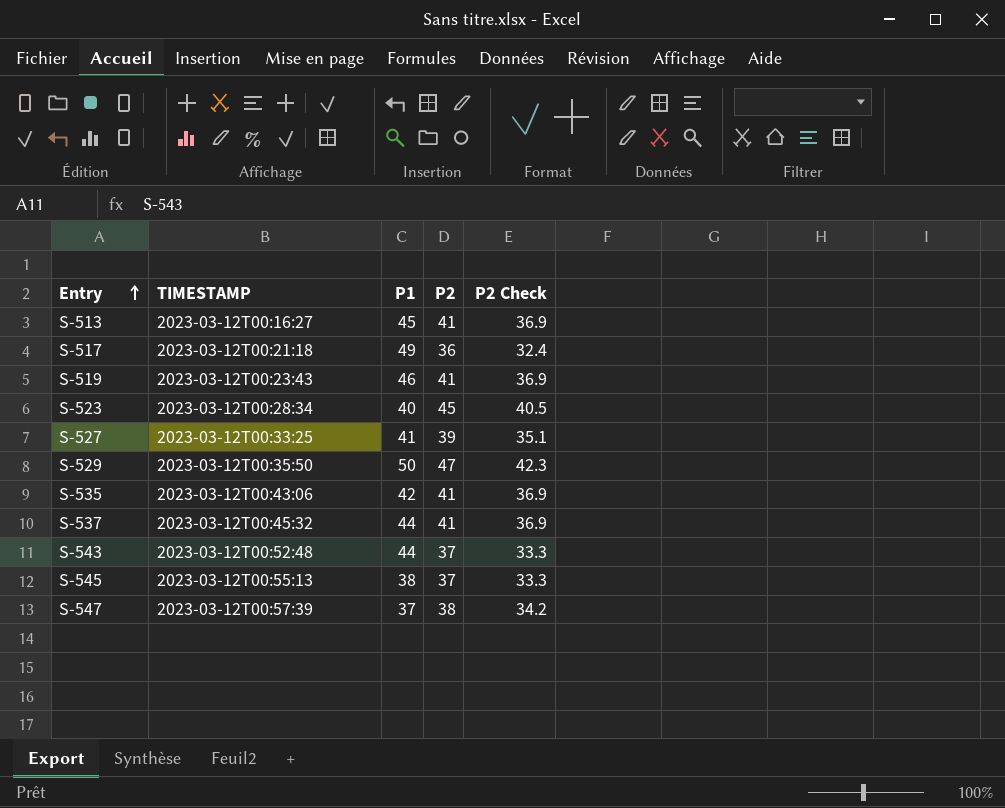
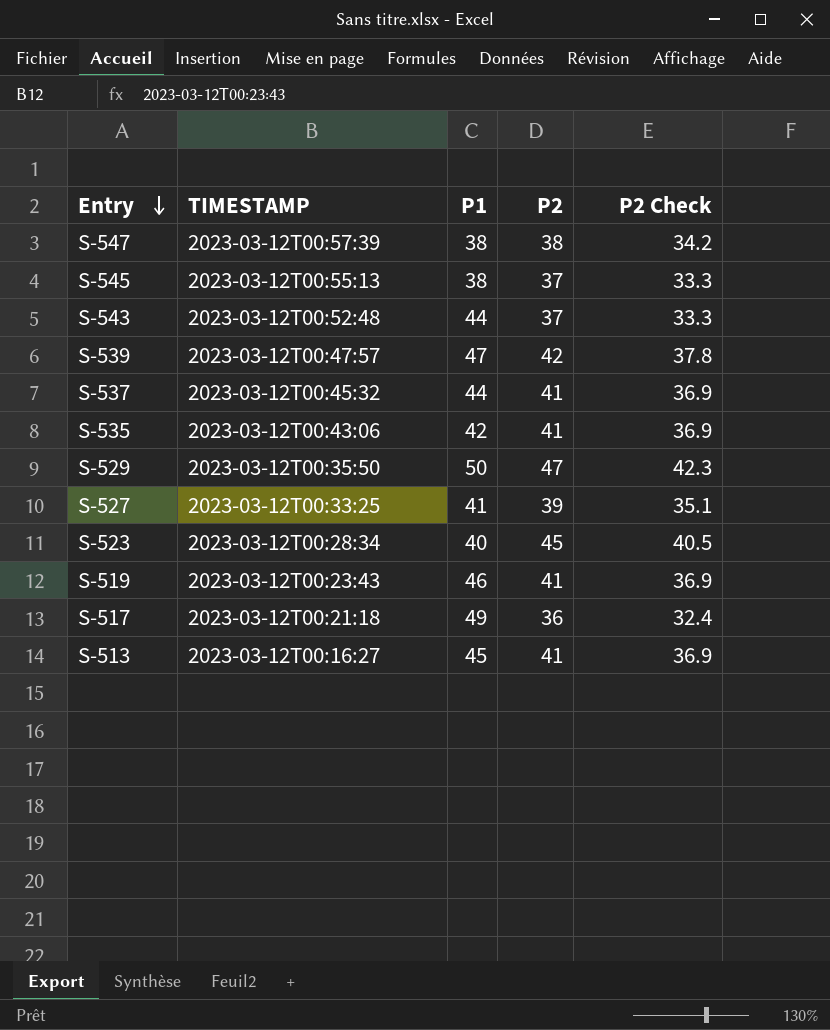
row order: Entry ascending -> Entry descending
S-547 | P1: 37 -> 38
row S-539: none -> 2023-03-12T00:47:57 | 47 | 42 | 37.8

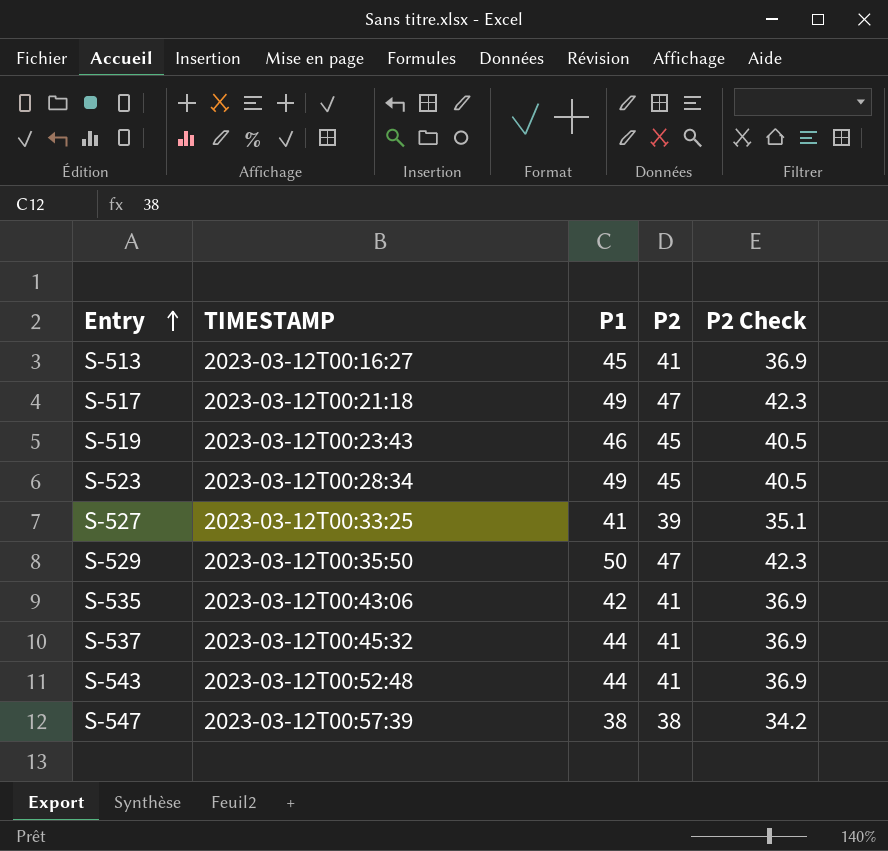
row order: Entry descending -> Entry ascending
row S-545: 2023-03-12T00:55:13 | 38 | 37 | 33.3 -> none
row S-539: 2023-03-12T00:47:57 | 47 | 42 | 37.8 -> none
S-517 | P2: 36 -> 47
S-517 | P2 Check: 32.4 -> 42.3
S-519 | P2: 41 -> 45
S-519 | P2 Check: 36.9 -> 40.5
S-523 | P1: 40 -> 49
S-543 | P2: 37 -> 41
S-543 | P2 Check: 33.3 -> 36.9

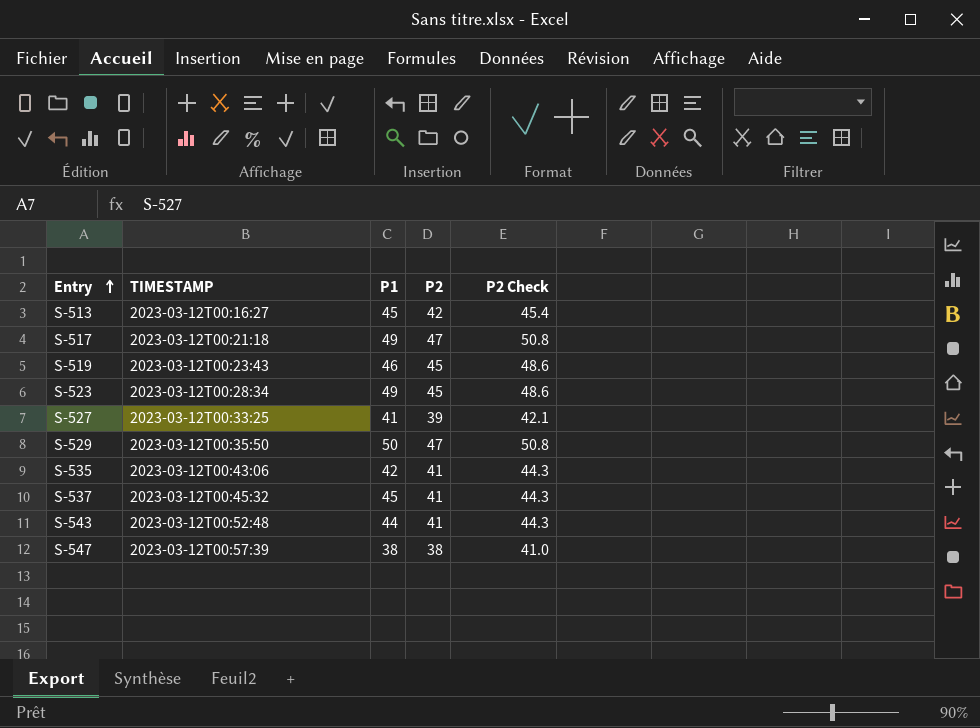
column P2 Check | formula: [P2] * 0.9 -> [P2] * 1.08
S-513 | P2: 41 -> 42
S-537 | P1: 44 -> 45

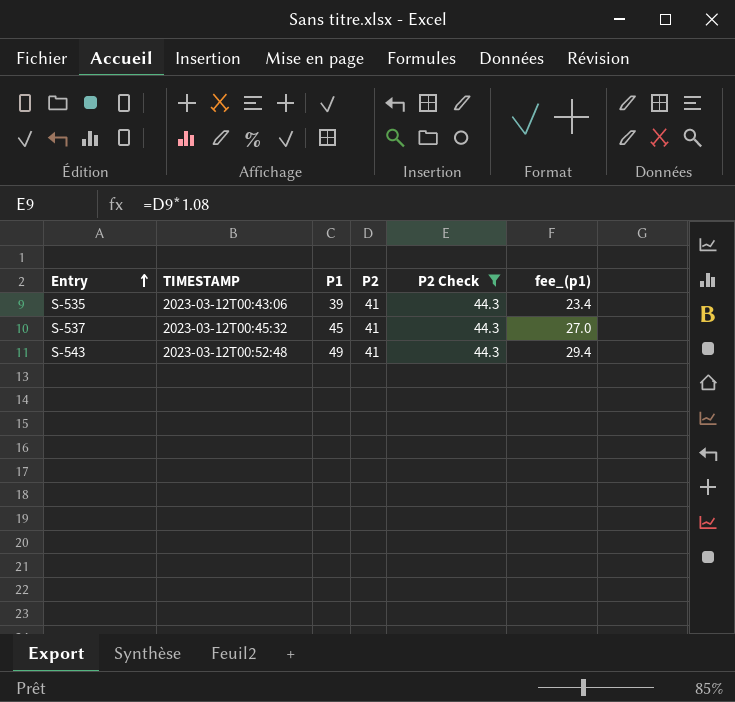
filter: none -> P2 Check = 44.3
column fee_(p1) | formula: none -> [P1] * 0.6
S-535 | P1: 42 -> 39
S-543 | P1: 44 -> 49

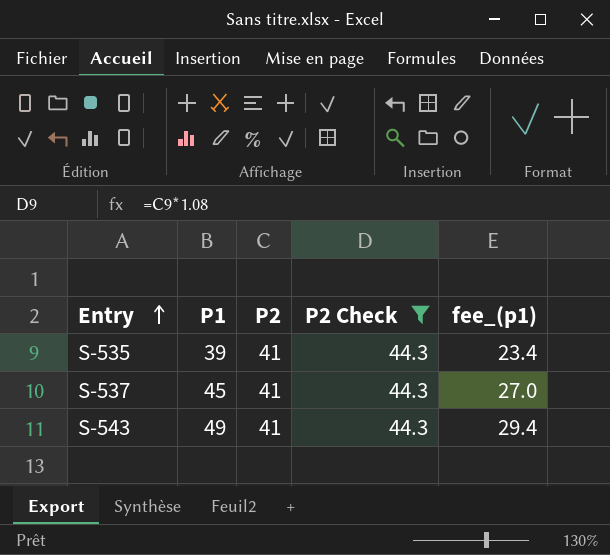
column TIMESTAMP | position: 2 -> none

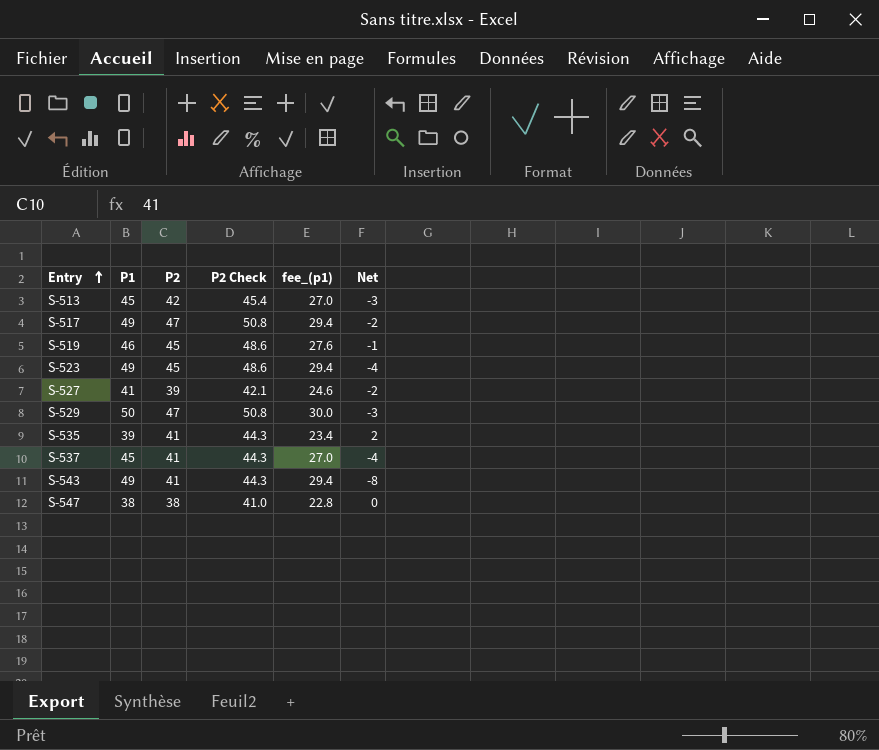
filter: P2 Check = 44.3 -> none
column Net | formula: none -> [P2] - [P1]

